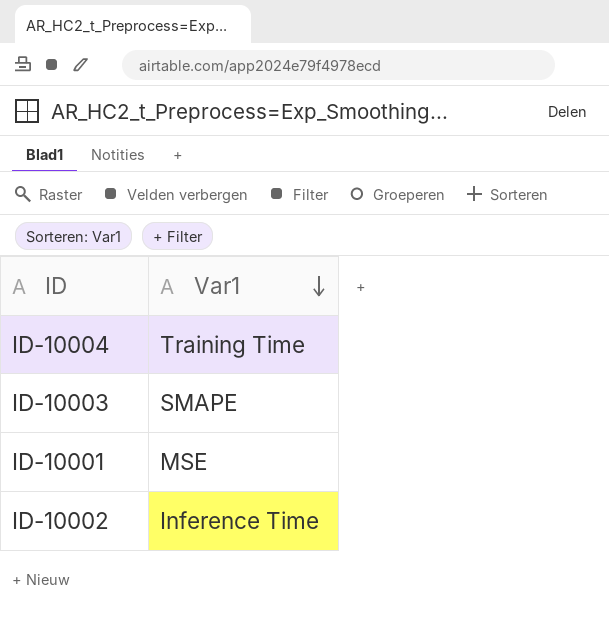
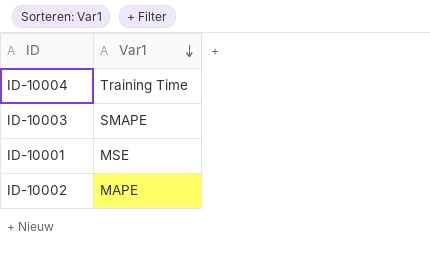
ID-10002 | Var1: Inference Time -> MAPE

